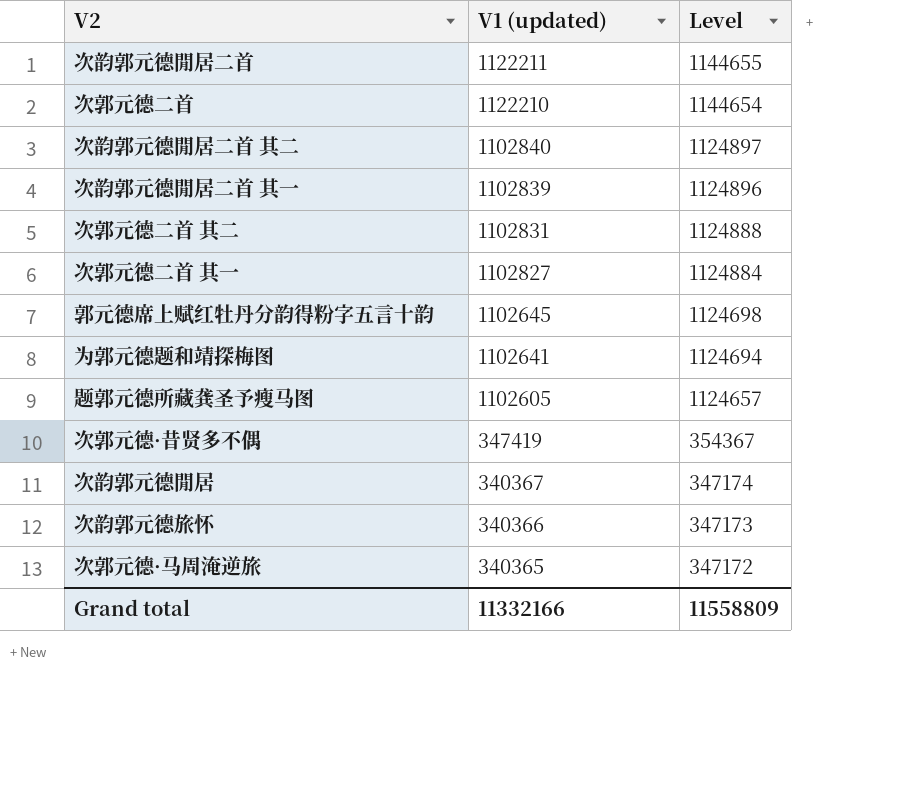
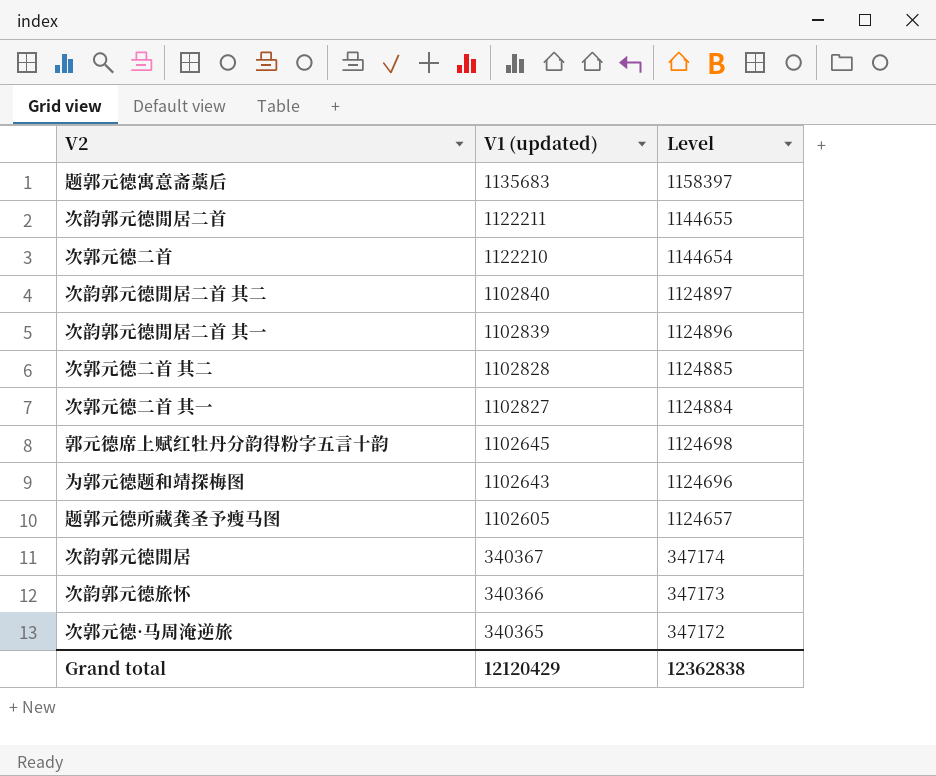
row 次郭元德·昔贤多不偶: 347419 | 354367 -> none
row 题郭元德寓意斋藁后: none -> 1135683 | 1158397
次郭元德二首 其二 | V1 (updated): 1102831 -> 1102828
次郭元德二首 其二 | Level: 1124888 -> 1124885
为郭元德题和靖探梅图 | V1 (updated): 1102641 -> 1102643
为郭元德题和靖探梅图 | Level: 1124694 -> 1124696
Grand total | V1 (updated): 11332166 -> 12120429
Grand total | Level: 11558809 -> 12362838

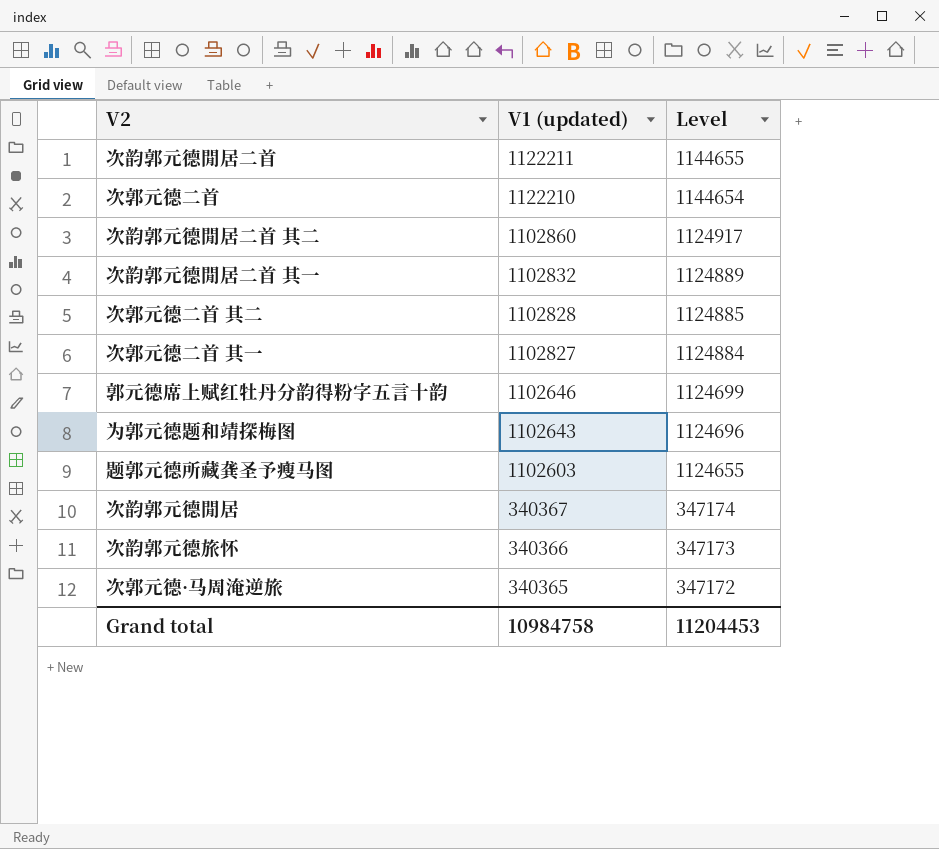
row 题郭元德寓意斋藁后: 1135683 | 1158397 -> none
次韵郭元德閒居二首 其二 | V1 (updated): 1102840 -> 1102860
次韵郭元德閒居二首 其二 | Level: 1124897 -> 1124917
次韵郭元德閒居二首 其一 | V1 (updated): 1102839 -> 1102832
次韵郭元德閒居二首 其一 | Level: 1124896 -> 1124889
郭元德席上赋红牡丹分韵得粉字五言十韵 | V1 (updated): 1102645 -> 1102646
郭元德席上赋红牡丹分韵得粉字五言十韵 | Level: 1124698 -> 1124699
题郭元德所藏龚圣予瘦马图 | V1 (updated): 1102605 -> 1102603
题郭元德所藏龚圣予瘦马图 | Level: 1124657 -> 1124655
Grand total | V1 (updated): 12120429 -> 10984758
Grand total | Level: 12362838 -> 11204453

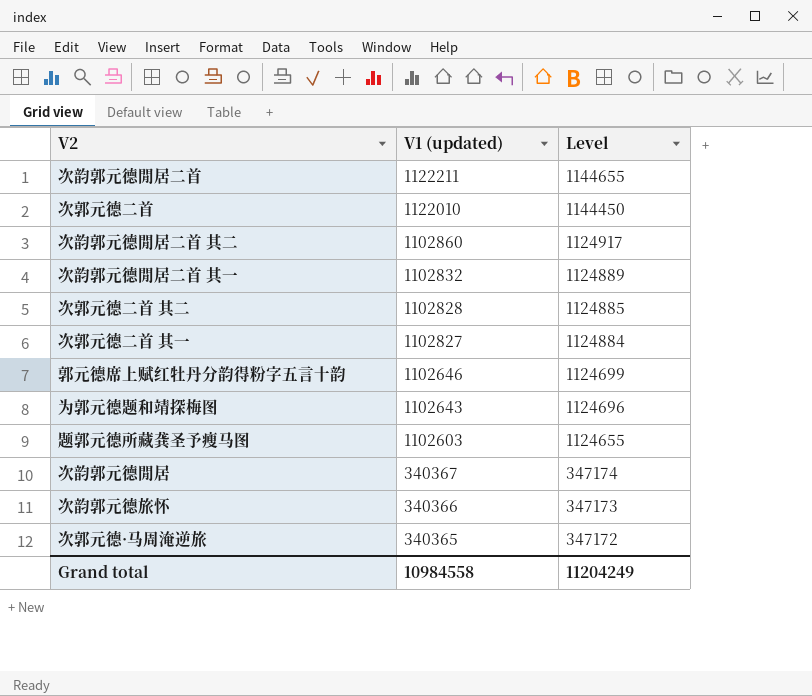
次郭元德二首 | V1 (updated): 1122210 -> 1122010
次郭元德二首 | Level: 1144654 -> 1144450
Grand total | V1 (updated): 10984758 -> 10984558
Grand total | Level: 11204453 -> 11204249

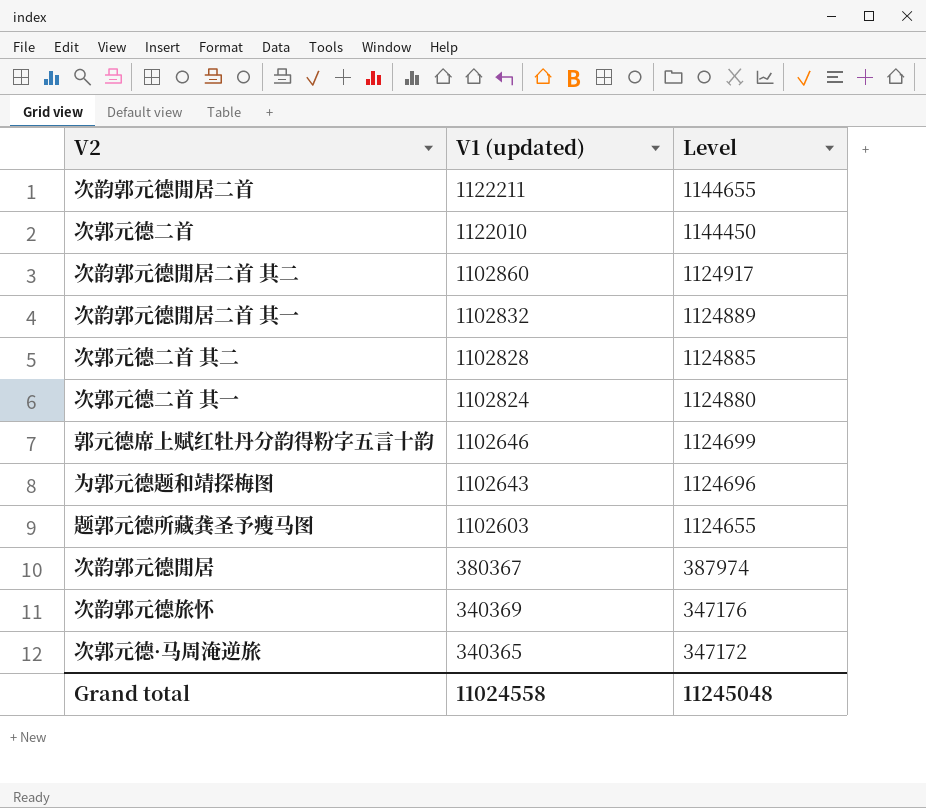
次郭元德二首 其一 | V1 (updated): 1102827 -> 1102824
次郭元德二首 其一 | Level: 1124884 -> 1124880
次韵郭元德閒居 | V1 (updated): 340367 -> 380367
次韵郭元德閒居 | Level: 347174 -> 387974
次韵郭元德旅怀 | V1 (updated): 340366 -> 340369
次韵郭元德旅怀 | Level: 347173 -> 347176
Grand total | V1 (updated): 10984558 -> 11024558
Grand total | Level: 11204249 -> 11245048

